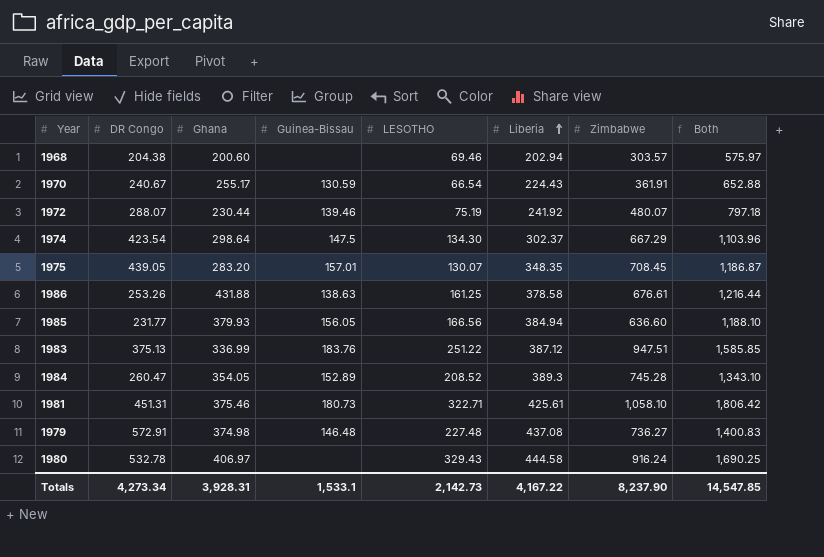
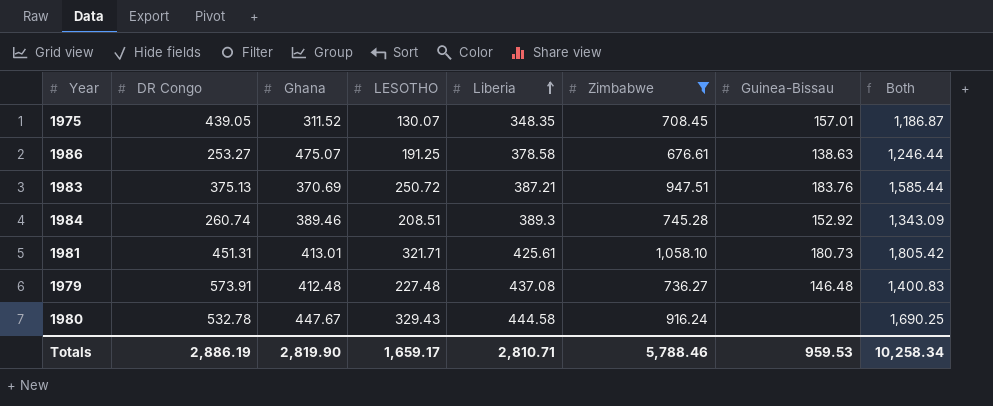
filter: none -> Zimbabwe >= 676.61
column Guinea-Bissau | position: 4 -> 7
1975 | Ghana: 283.20 -> 311.52
1986 | DR Congo: 253.26 -> 253.27
1986 | Ghana: 431.88 -> 475.07
1986 | LESOTHO: 161.25 -> 191.25
1986 | Both: 1,216.44 -> 1,246.44
1983 | Ghana: 336.99 -> 370.69
1983 | LESOTHO: 251.22 -> 250.72
1983 | Liberia: 387.12 -> 387.21
1983 | Both: 1,585.85 -> 1,585.44
1984 | DR Congo: 260.47 -> 260.74
1984 | Ghana: 354.05 -> 389.46
1984 | LESOTHO: 208.52 -> 208.51
1984 | Guinea-Bissau: 152.89 -> 152.92
1984 | Both: 1,343.10 -> 1,343.09
1981 | Ghana: 375.46 -> 413.01
1981 | LESOTHO: 322.71 -> 321.71
1981 | Both: 1,806.42 -> 1,805.42
1979 | DR Congo: 572.91 -> 573.91
1979 | Ghana: 374.98 -> 412.48
1980 | Ghana: 406.97 -> 447.67
Totals | DR Congo: 4,273.34 -> 2,886.19
Totals | Ghana: 3,928.31 -> 2,819.90
Totals | LESOTHO: 2,142.73 -> 1,659.17
Totals | Liberia: 4,167.22 -> 2,810.71
Totals | Zimbabwe: 8,237.90 -> 5,788.46
Totals | Guinea-Bissau: 1,533.1 -> 959.53
Totals | Both: 14,547.85 -> 10,258.34

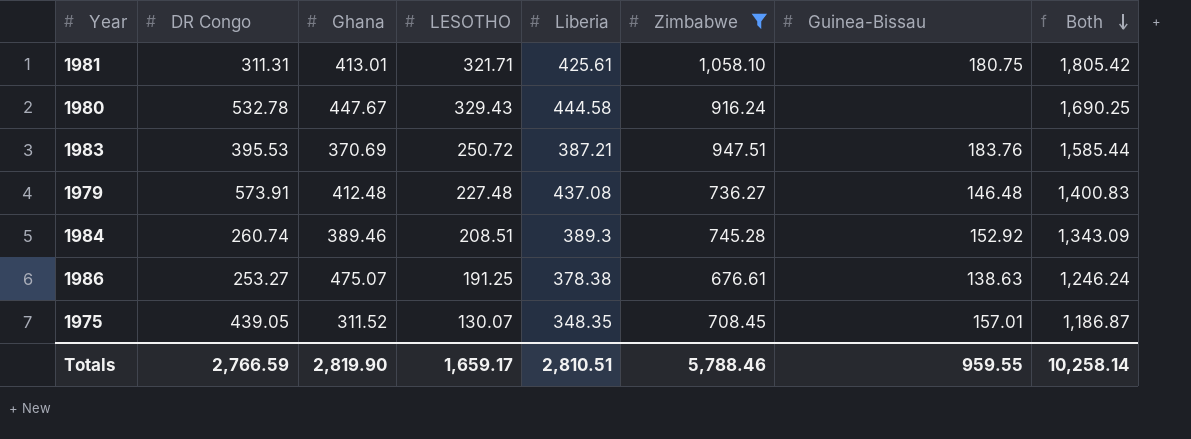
row order: Liberia ascending -> Both descending
1981 | DR Congo: 451.31 -> 311.31
1981 | Guinea-Bissau: 180.73 -> 180.75
1983 | DR Congo: 375.13 -> 395.53
1986 | Liberia: 378.58 -> 378.38
1986 | Both: 1,246.44 -> 1,246.24
Totals | DR Congo: 2,886.19 -> 2,766.59
Totals | Liberia: 2,810.71 -> 2,810.51
Totals | Guinea-Bissau: 959.53 -> 959.55
Totals | Both: 10,258.34 -> 10,258.14

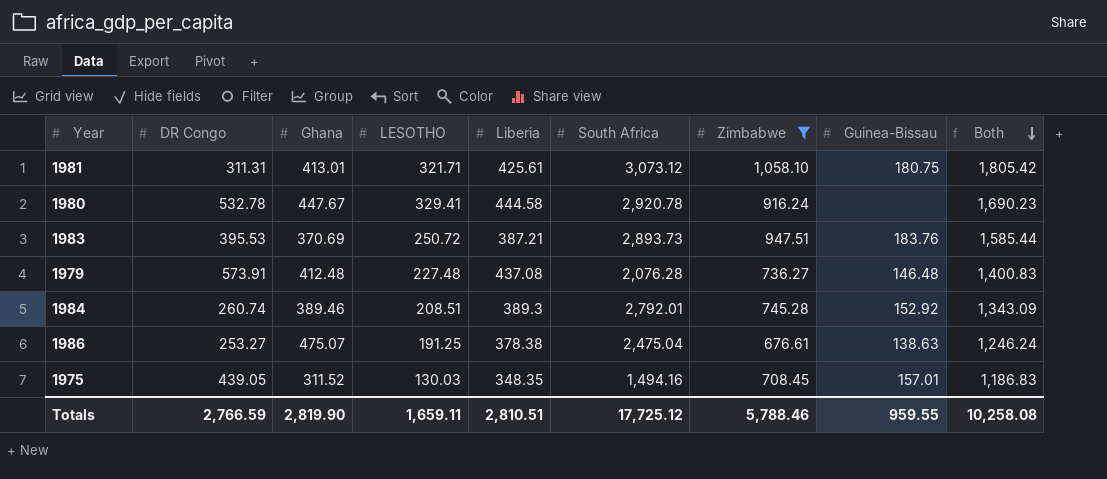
column South Africa | position: none -> 6
1980 | LESOTHO: 329.43 -> 329.41
1980 | Both: 1,690.25 -> 1,690.23
1975 | LESOTHO: 130.07 -> 130.03
1975 | Both: 1,186.87 -> 1,186.83
Totals | LESOTHO: 1,659.17 -> 1,659.11
Totals | Both: 10,258.14 -> 10,258.08

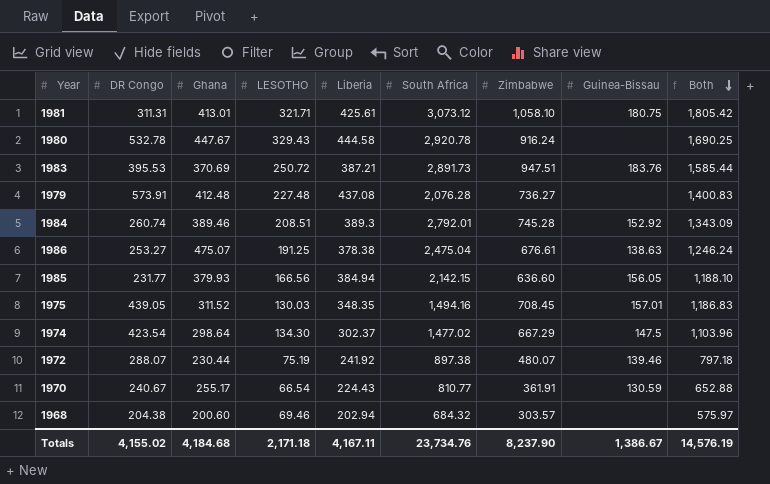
filter: Zimbabwe >= 676.61 -> none
1980 | LESOTHO: 329.41 -> 329.43
1980 | Both: 1,690.23 -> 1,690.25
1983 | South Africa: 2,893.73 -> 2,891.73
1979 | Guinea-Bissau: 146.48 -> none
Totals | DR Congo: 2,766.59 -> 4,155.02
Totals | Ghana: 2,819.90 -> 4,184.68
Totals | LESOTHO: 1,659.11 -> 2,171.18
Totals | Liberia: 2,810.51 -> 4,167.11
Totals | South Africa: 17,725.12 -> 23,734.76
Totals | Zimbabwe: 5,788.46 -> 8,237.90
Totals | Guinea-Bissau: 959.55 -> 1,386.67
Totals | Both: 10,258.08 -> 14,576.19

